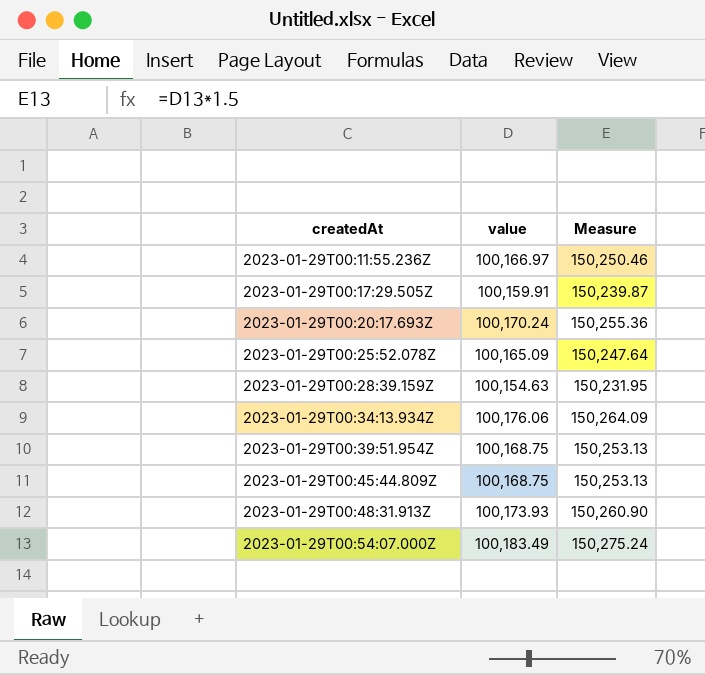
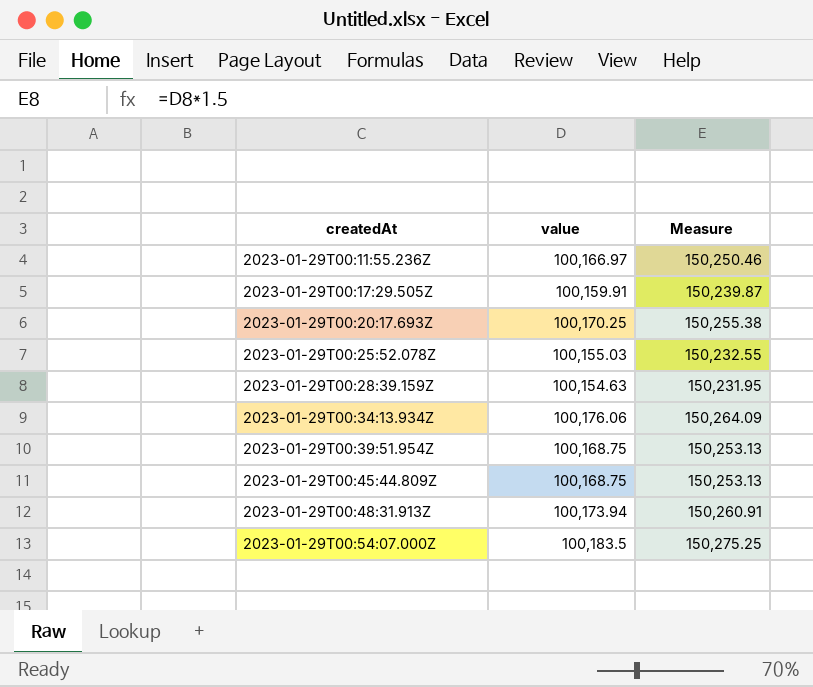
2023-01-29T00:20:17.693Z | value: 100,170.24 -> 100,170.25
2023-01-29T00:20:17.693Z | Measure: 150,255.36 -> 150,255.38
2023-01-29T00:25:52.078Z | value: 100,165.09 -> 100,155.03
2023-01-29T00:25:52.078Z | Measure: 150,247.64 -> 150,232.55
2023-01-29T00:48:31.913Z | value: 100,173.93 -> 100,173.94
2023-01-29T00:48:31.913Z | Measure: 150,260.90 -> 150,260.91
2023-01-29T00:54:07.000Z | value: 100,183.49 -> 100,183.5
2023-01-29T00:54:07.000Z | Measure: 150,275.24 -> 150,275.25

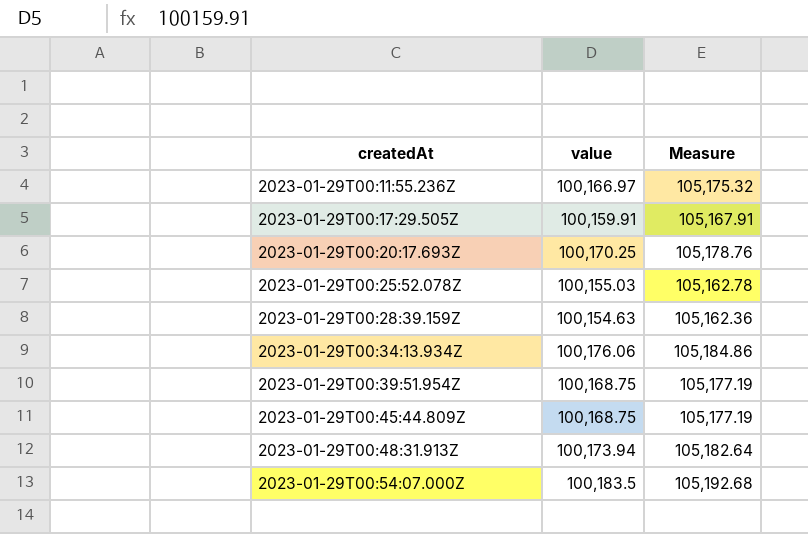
column Measure | formula: [value] * 1.5 -> [value] * 1.05

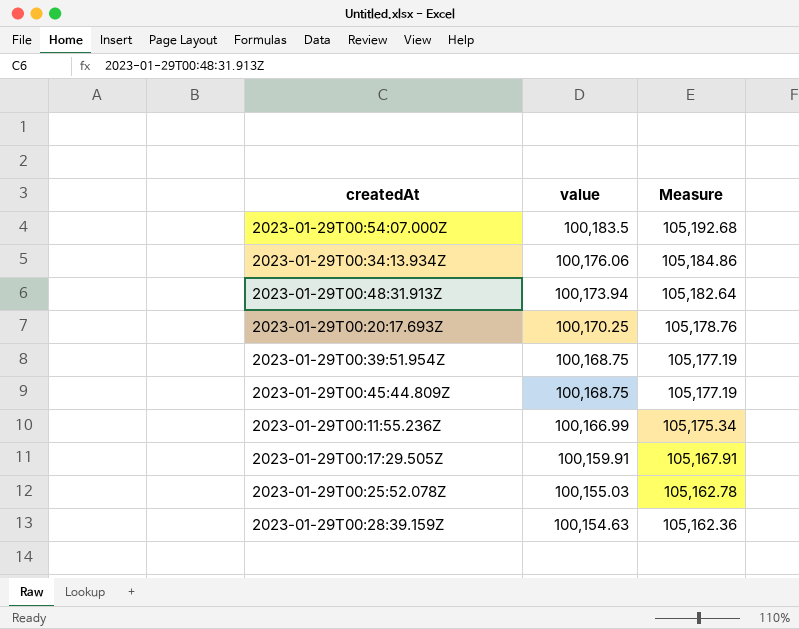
row order: createdAt ascending -> value descending
2023-01-29T00:11:55.236Z | value: 100,166.97 -> 100,166.99
2023-01-29T00:11:55.236Z | Measure: 105,175.32 -> 105,175.34

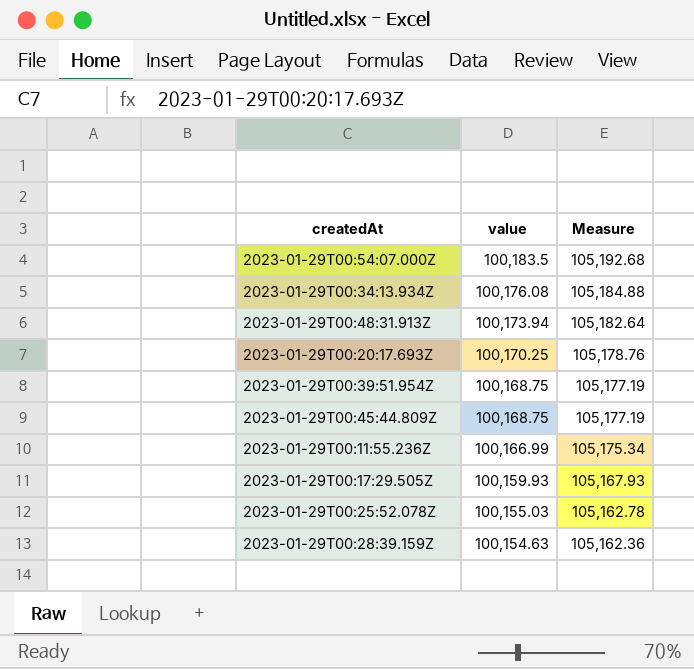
2023-01-29T00:34:13.934Z | value: 100,176.06 -> 100,176.08
2023-01-29T00:34:13.934Z | Measure: 105,184.86 -> 105,184.88
2023-01-29T00:17:29.505Z | value: 100,159.91 -> 100,159.93
2023-01-29T00:17:29.505Z | Measure: 105,167.91 -> 105,167.93

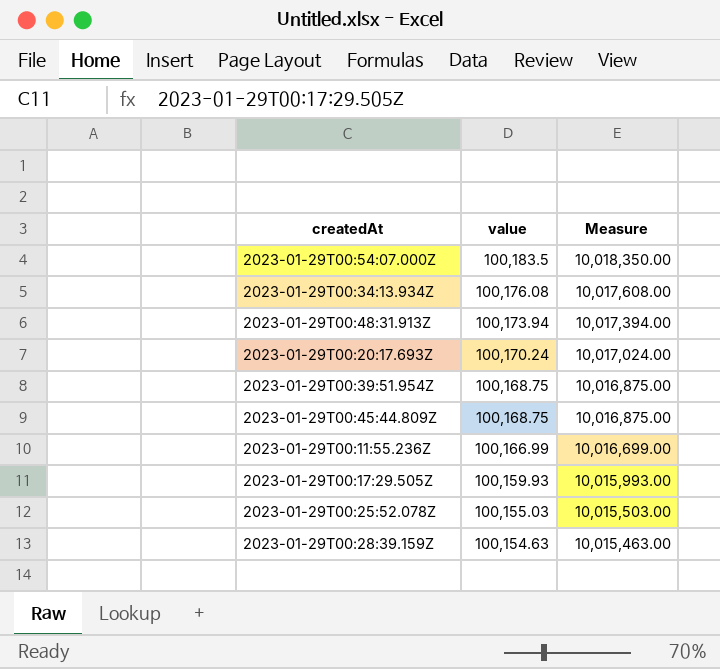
column Measure | formula: [value] * 1.05 -> [value] * 100
2023-01-29T00:20:17.693Z | value: 100,170.25 -> 100,170.24

